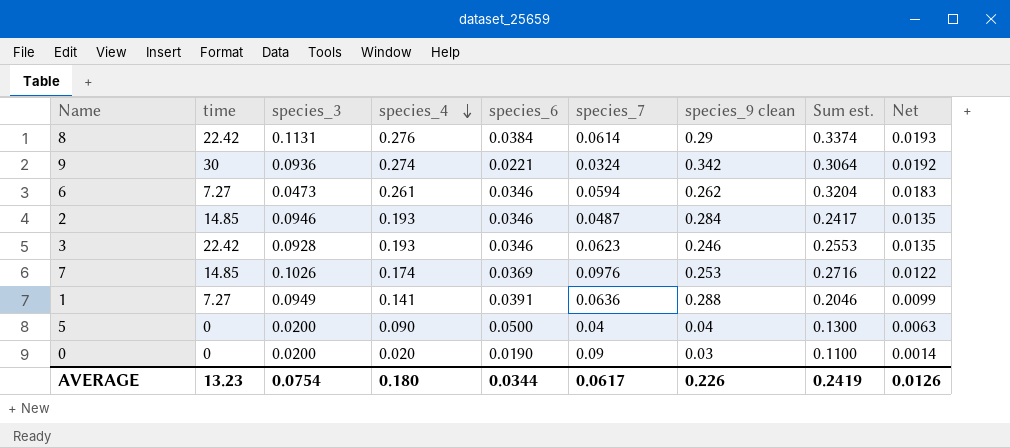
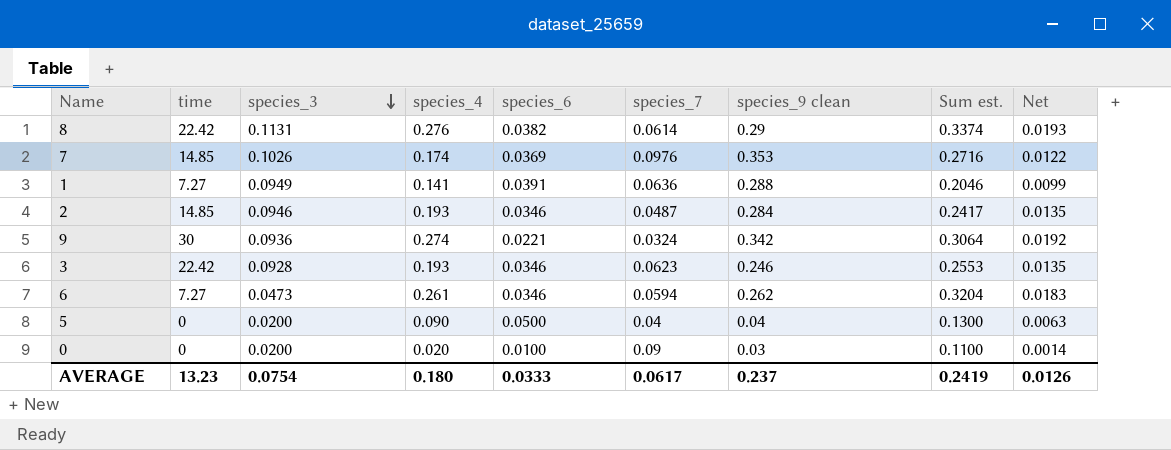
row order: species_4 descending -> species_3 descending
8 | species_6: 0.0384 -> 0.0382
7 | species_9 clean: 0.253 -> 0.353
0 | species_6: 0.0190 -> 0.0100
AVERAGE | species_6: 0.0344 -> 0.0333
AVERAGE | species_9 clean: 0.226 -> 0.237

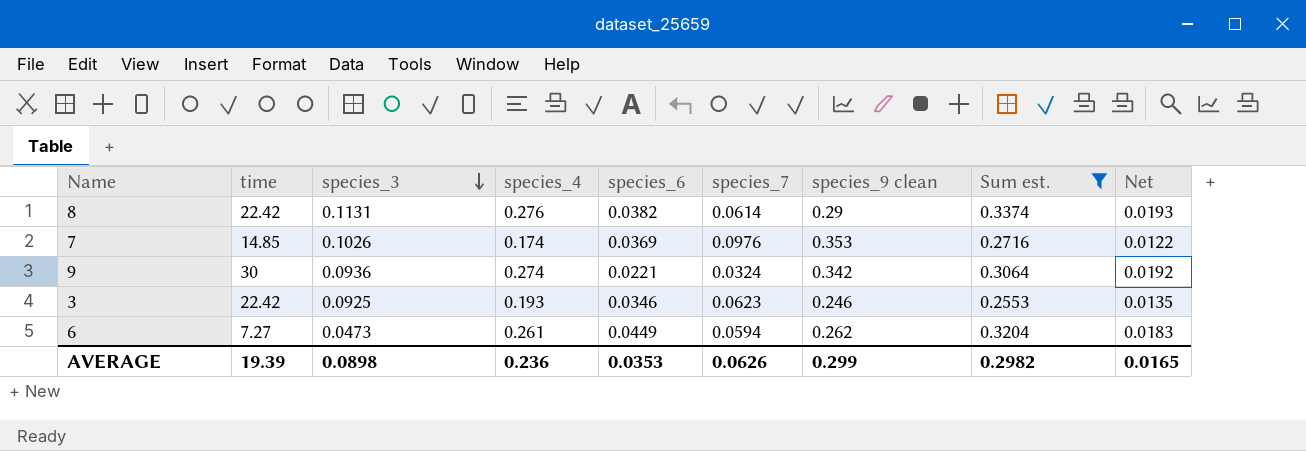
filter: none -> Sum est. >= 0.2553
3 | species_3: 0.0928 -> 0.0925
6 | species_6: 0.0346 -> 0.0449
AVERAGE | time: 13.23 -> 19.39
AVERAGE | species_3: 0.0754 -> 0.0898
AVERAGE | species_4: 0.180 -> 0.236
AVERAGE | species_6: 0.0333 -> 0.0353
AVERAGE | species_7: 0.0617 -> 0.0626
AVERAGE | species_9 clean: 0.237 -> 0.299
AVERAGE | Sum est.: 0.2419 -> 0.2982
AVERAGE | Net: 0.0126 -> 0.0165

